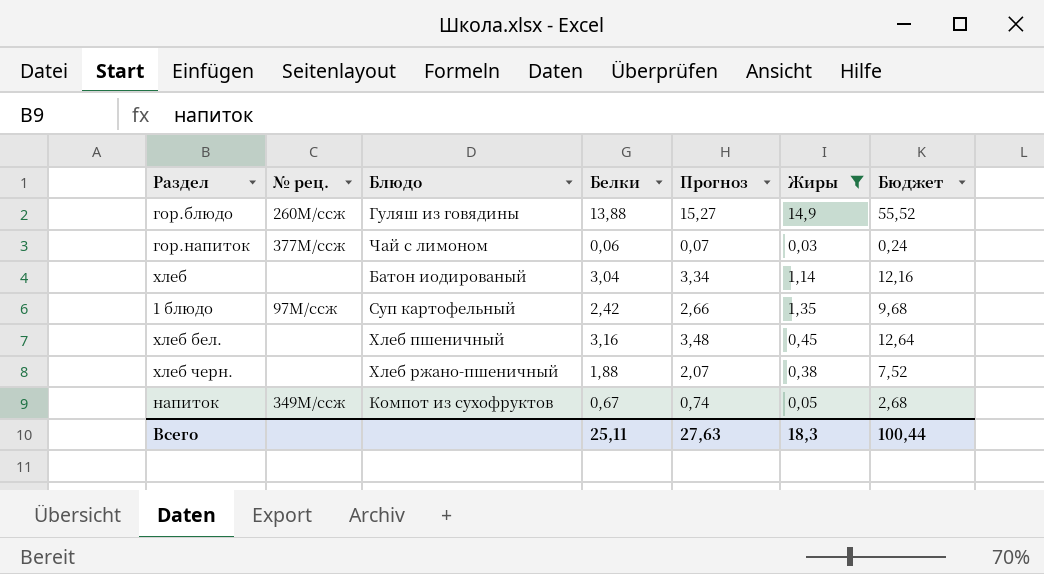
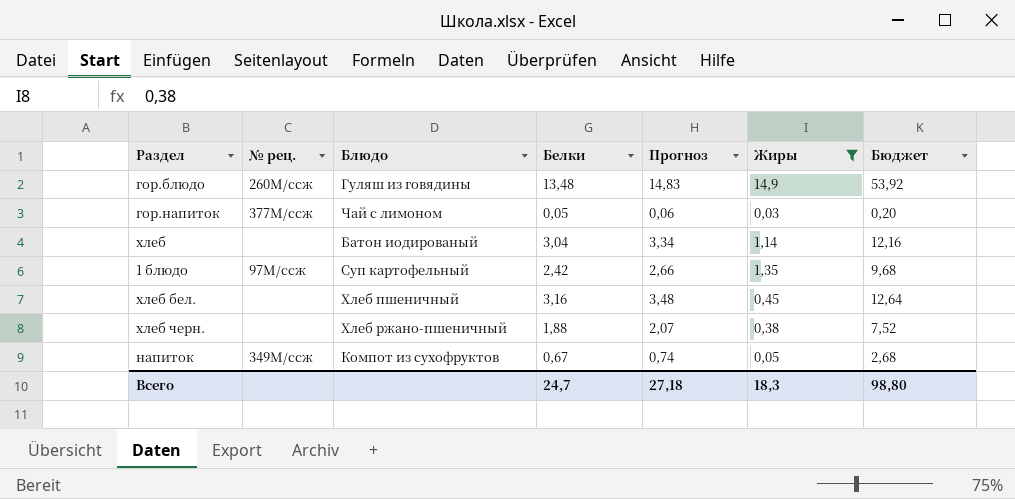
гор.блюдо | Белки: 13,88 -> 13,48
гор.блюдо | Прогноз: 15,27 -> 14,83
гор.блюдо | Бюджет: 55,52 -> 53,92
гор.напиток | Белки: 0,06 -> 0,05
гор.напиток | Прогноз: 0,07 -> 0,06
гор.напиток | Бюджет: 0,24 -> 0,20
Всего | Белки: 25,11 -> 24,7
Всего | Прогноз: 27,63 -> 27,18
Всего | Бюджет: 100,44 -> 98,80

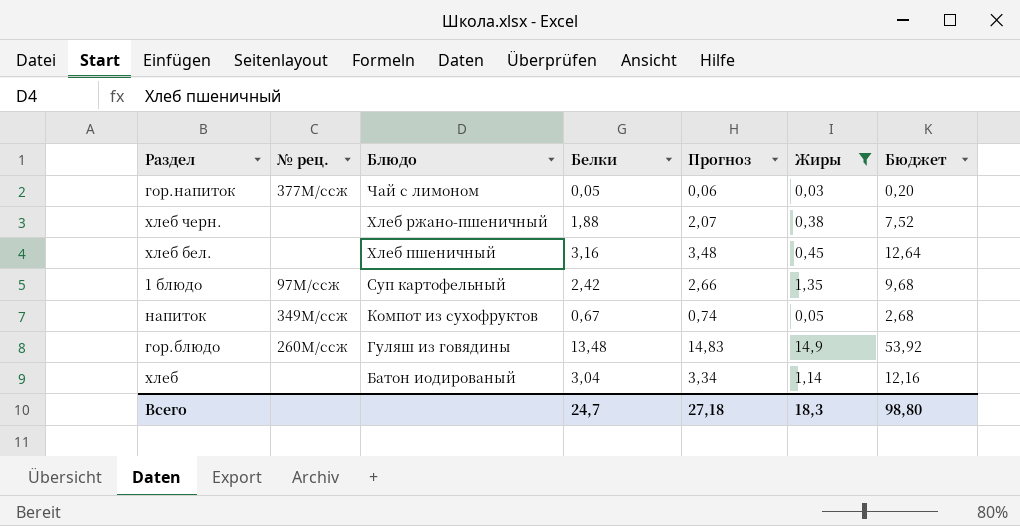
row order: none -> Блюдо descending

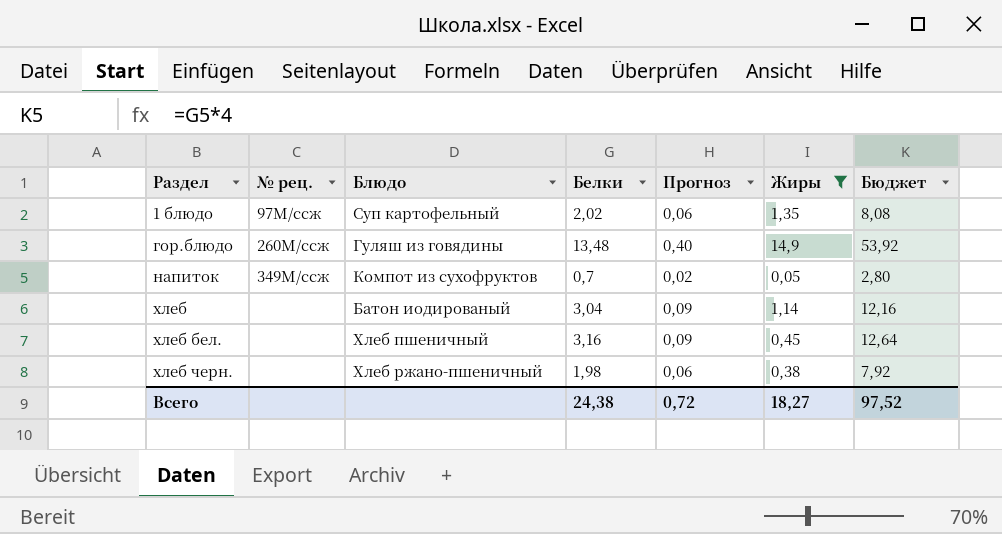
row order: Блюдо descending -> Раздел ascending
column Прогноз | formula: [Белки] * 1,1 -> [Белки] * 0,03
row гор.напиток: 377М/ссж | Чай с лимоном | 0,05 | 0,06 | 0,03 | 0,20 -> none
1 блюдо | Белки: 2,42 -> 2,02
1 блюдо | Бюджет: 9,68 -> 8,08
напиток | Белки: 0,67 -> 0,7
напиток | Бюджет: 2,68 -> 2,80
хлеб черн. | Белки: 1,88 -> 1,98
хлеб черн. | Бюджет: 7,52 -> 7,92
Всего | Белки: 24,7 -> 24,38
Всего | Прогноз: 27,18 -> 0,72
Всего | Жиры: 18,3 -> 18,27
Всего | Бюджет: 98,80 -> 97,52

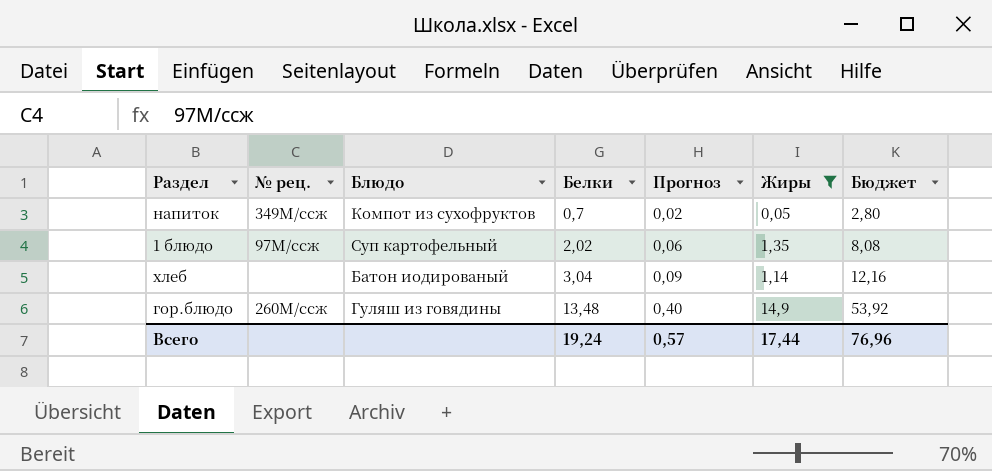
row order: Раздел ascending -> Белки ascending
row хлеб бел.: none | Хлеб пшеничный | 3,16 | 0,09 | 0,45 | 12,64 -> none
row хлеб черн.: none | Хлеб ржано-пшеничный | 1,98 | 0,06 | 0,38 | 7,92 -> none
Всего | Белки: 24,38 -> 19,24
Всего | Прогноз: 0,72 -> 0,57
Всего | Жиры: 18,27 -> 17,44
Всего | Бюджет: 97,52 -> 76,96

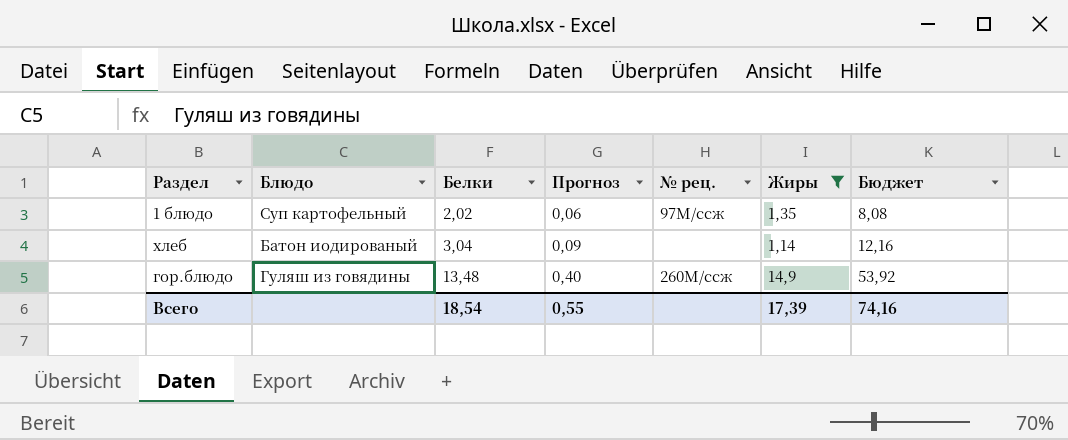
column № рец. | position: 2 -> 5
row напиток: 349М/ссж | Компот из сухофруктов | 0,7 | 0,02 | 0,05 | 2,80 -> none
Всего | Белки: 19,24 -> 18,54
Всего | Прогноз: 0,57 -> 0,55
Всего | Жиры: 17,44 -> 17,39
Всего | Бюджет: 76,96 -> 74,16

